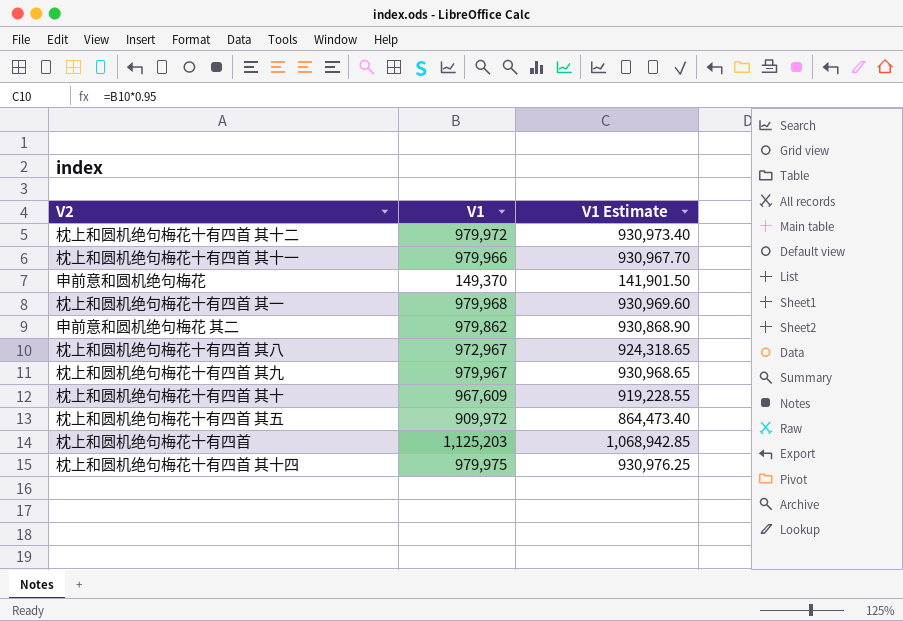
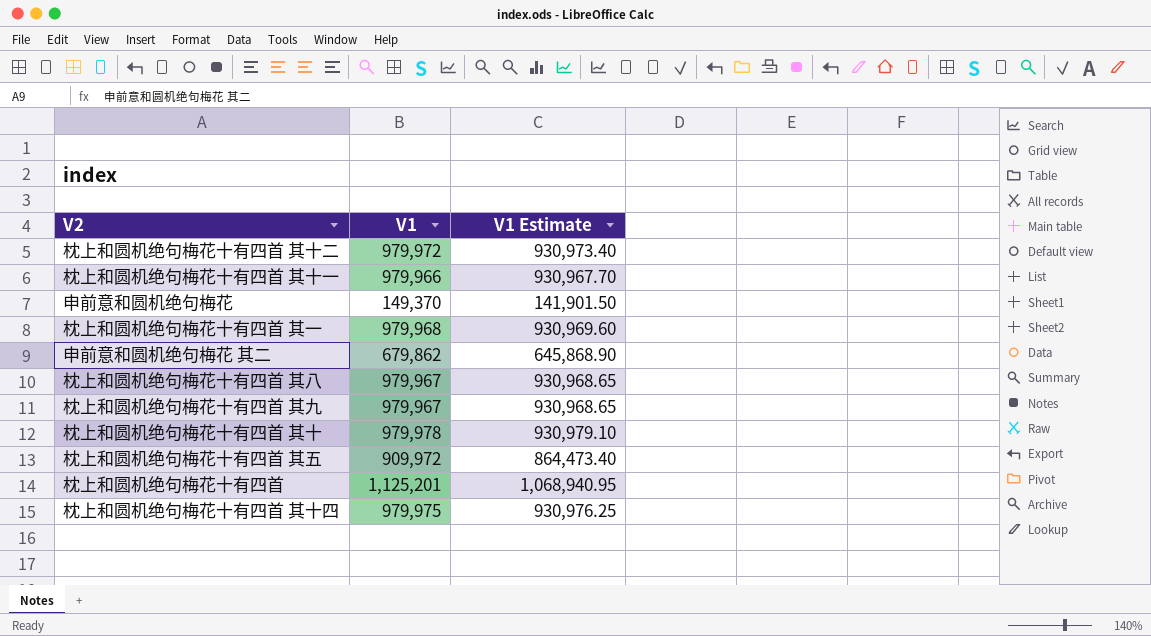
申前意和圆机绝句梅花 其二 | V1: 979,862 -> 679,862
申前意和圆机绝句梅花 其二 | V1 Estimate: 930,868.90 -> 645,868.90
枕上和圆机绝句梅花十有四首 其八 | V1: 972,967 -> 979,967
枕上和圆机绝句梅花十有四首 其八 | V1 Estimate: 924,318.65 -> 930,968.65
枕上和圆机绝句梅花十有四首 其十 | V1: 967,609 -> 979,978
枕上和圆机绝句梅花十有四首 其十 | V1 Estimate: 919,228.55 -> 930,979.10
枕上和圆机绝句梅花十有四首 | V1: 1,125,203 -> 1,125,201
枕上和圆机绝句梅花十有四首 | V1 Estimate: 1,068,942.85 -> 1,068,940.95

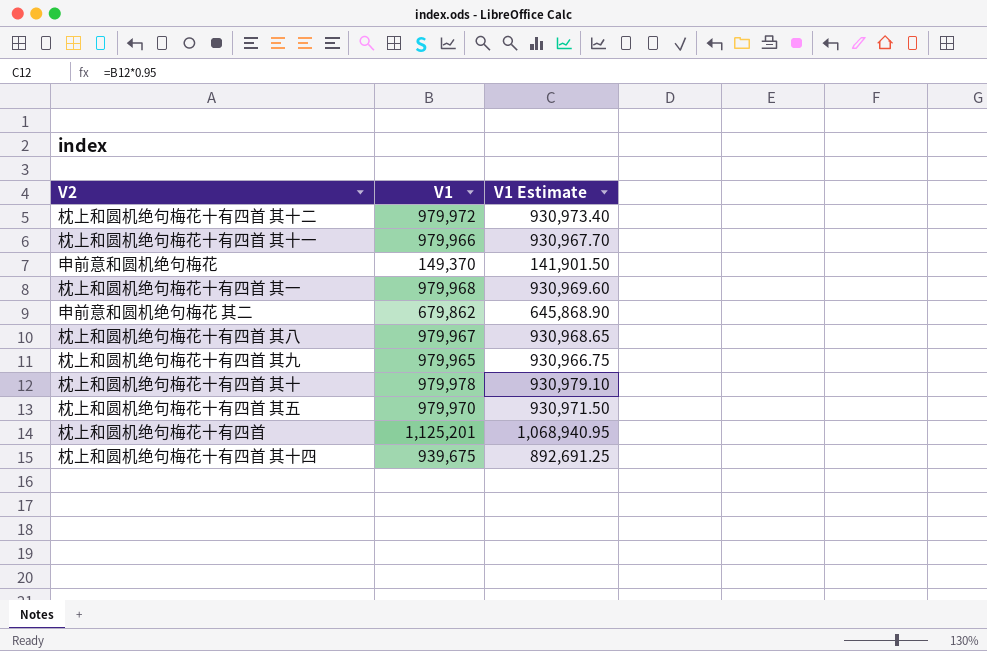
枕上和圆机绝句梅花十有四首 其九 | V1: 979,967 -> 979,965
枕上和圆机绝句梅花十有四首 其九 | V1 Estimate: 930,968.65 -> 930,966.75
枕上和圆机绝句梅花十有四首 其五 | V1: 909,972 -> 979,970
枕上和圆机绝句梅花十有四首 其五 | V1 Estimate: 864,473.40 -> 930,971.50
枕上和圆机绝句梅花十有四首 其十四 | V1: 979,975 -> 939,675
枕上和圆机绝句梅花十有四首 其十四 | V1 Estimate: 930,976.25 -> 892,691.25

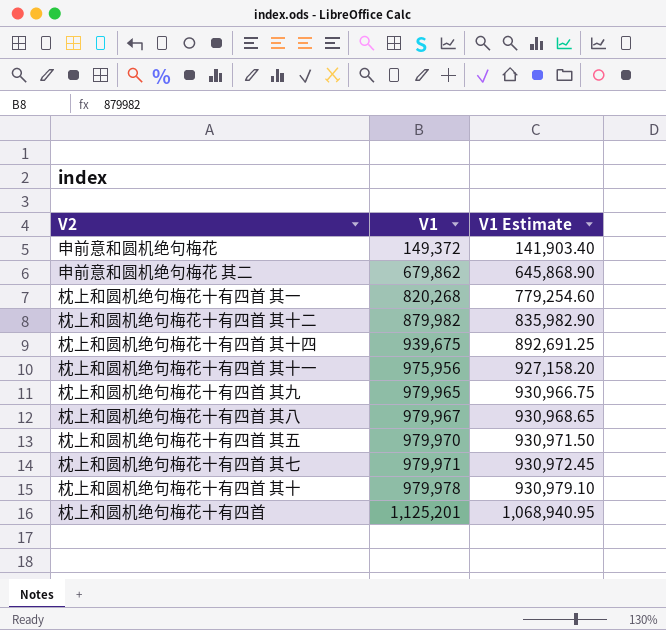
row order: none -> V1 ascending
申前意和圆机绝句梅花 | V1: 149,370 -> 149,372
申前意和圆机绝句梅花 | V1 Estimate: 141,901.50 -> 141,903.40
枕上和圆机绝句梅花十有四首 其一 | V1: 979,968 -> 820,268
枕上和圆机绝句梅花十有四首 其一 | V1 Estimate: 930,969.60 -> 779,254.60
枕上和圆机绝句梅花十有四首 其十二 | V1: 979,972 -> 879,982
枕上和圆机绝句梅花十有四首 其十二 | V1 Estimate: 930,973.40 -> 835,982.90
枕上和圆机绝句梅花十有四首 其十一 | V1: 979,966 -> 975,956
枕上和圆机绝句梅花十有四首 其十一 | V1 Estimate: 930,967.70 -> 927,158.20
row 枕上和圆机绝句梅花十有四首 其七: none -> 979,971 | 930,972.45

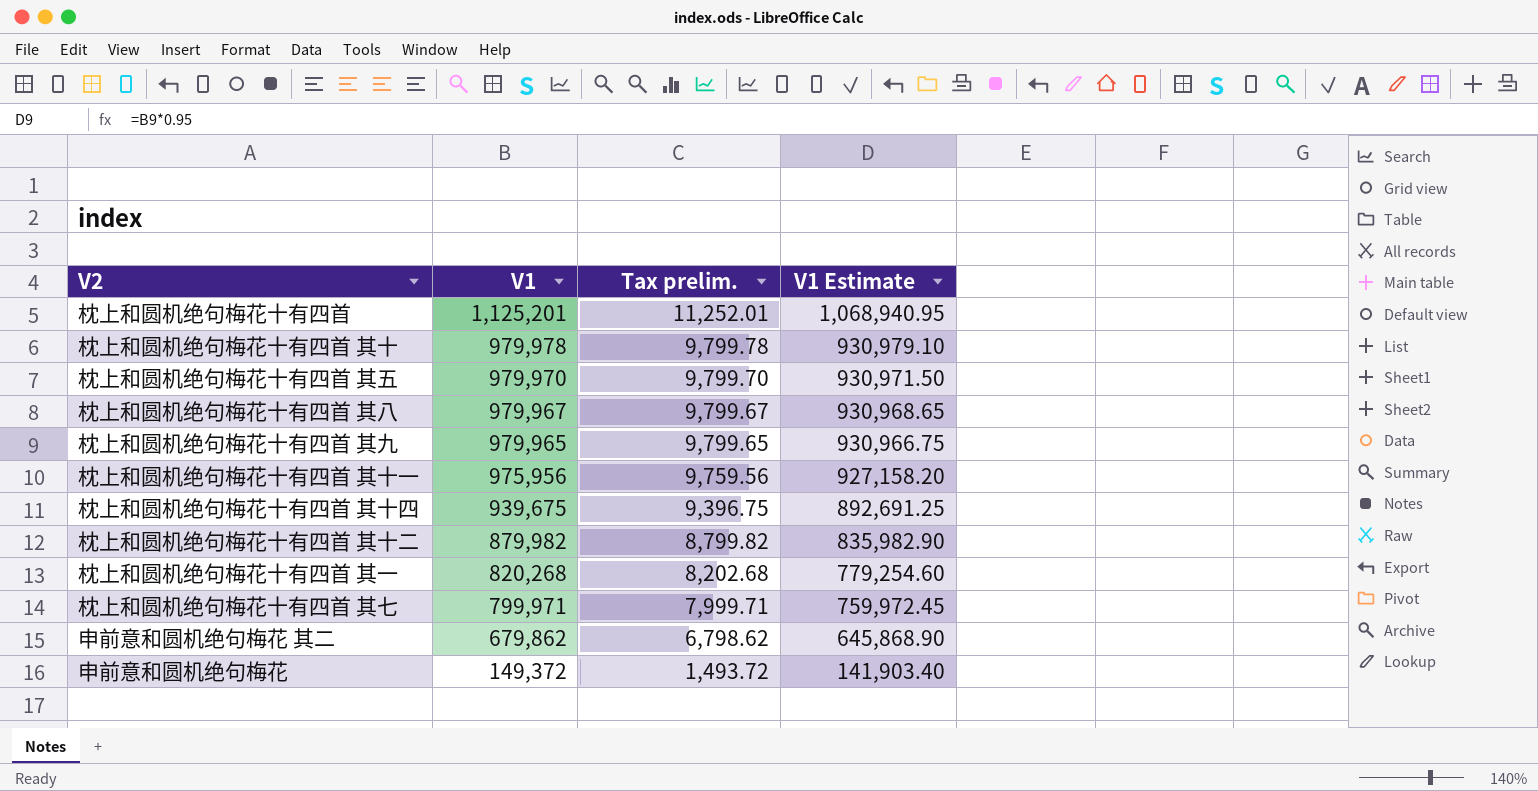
row order: V1 ascending -> V1 descending
column Tax prelim. | formula: none -> [V1] * 0.01
枕上和圆机绝句梅花十有四首 其七 | V1: 979,971 -> 799,971
枕上和圆机绝句梅花十有四首 其七 | V1 Estimate: 930,972.45 -> 759,972.45

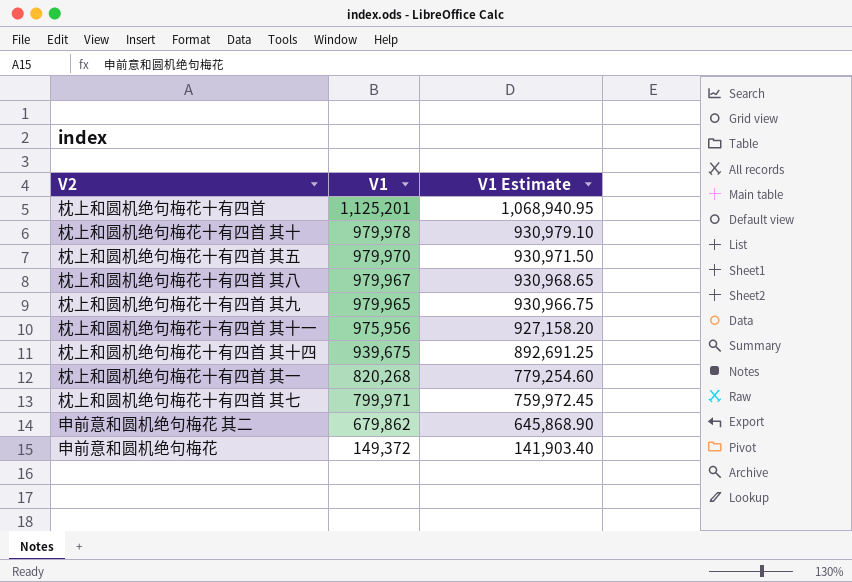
column Tax prelim. | formula: [V1] * 0.01 -> none
row 枕上和圆机绝句梅花十有四首 其十二: 879,982 | 8,799.82 | 835,982.90 -> none

